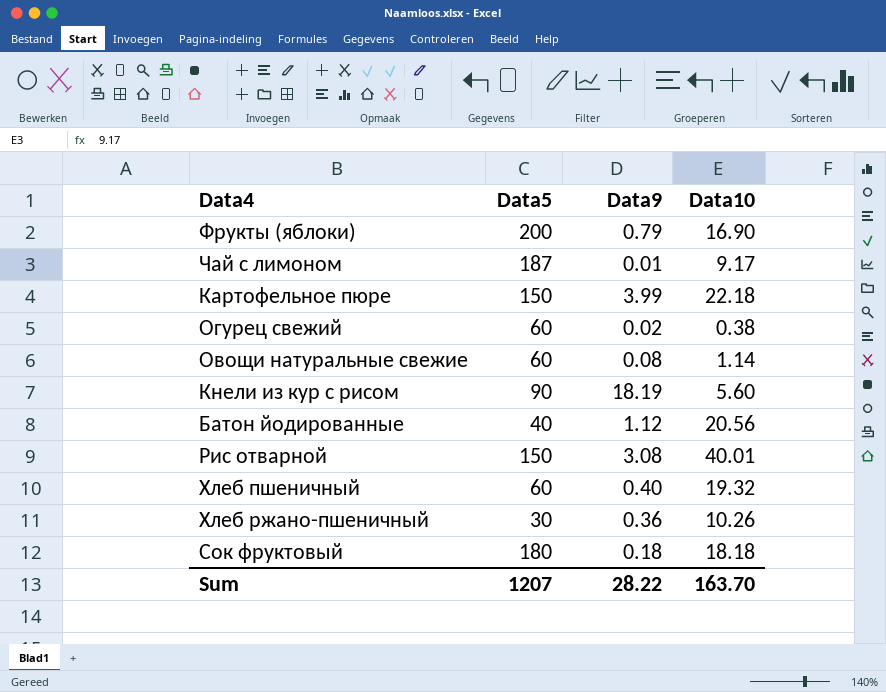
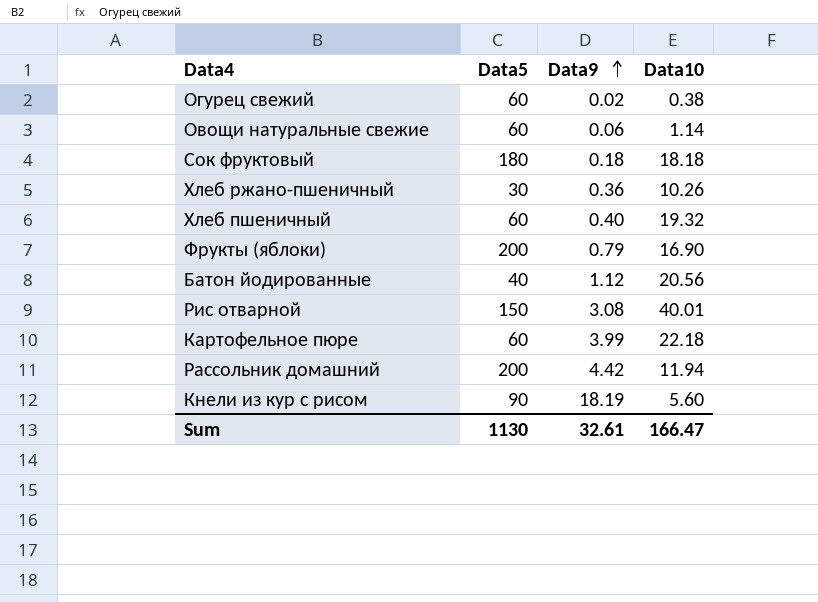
row order: none -> Data9 ascending
row Чай с лимоном: 187 | 0.01 | 9.17 -> none
Овощи натуральные свежие | Data9: 0.08 -> 0.06
Картофельное пюре | Data5: 150 -> 60
row Рассольник домашний: none -> 200 | 4.42 | 11.94
Sum | Data5: 1207 -> 1130
Sum | Data9: 28.22 -> 32.61
Sum | Data10: 163.70 -> 166.47

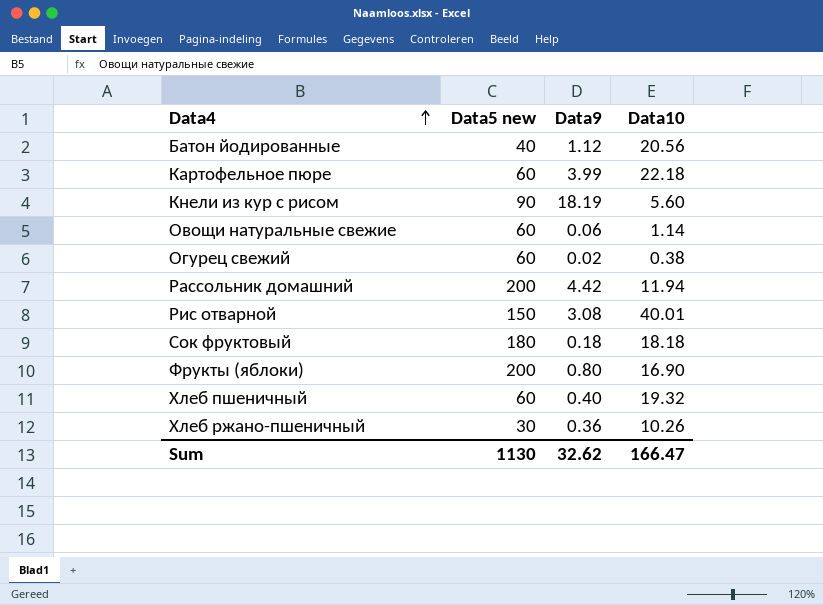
row order: Data9 ascending -> Data4 ascending
column name: Data5 -> Data5 new
Фрукты (яблоки) | Data9: 0.79 -> 0.80
Sum | Data9: 32.61 -> 32.62

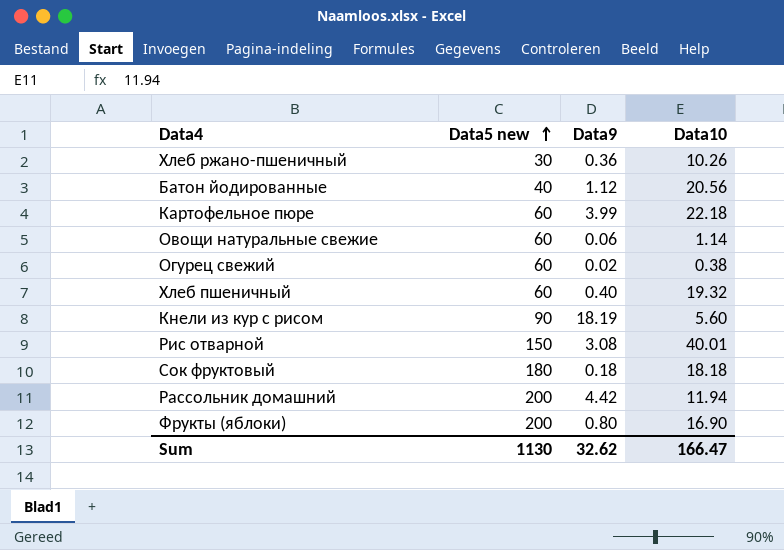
row order: Data4 ascending -> Data5 new ascending

